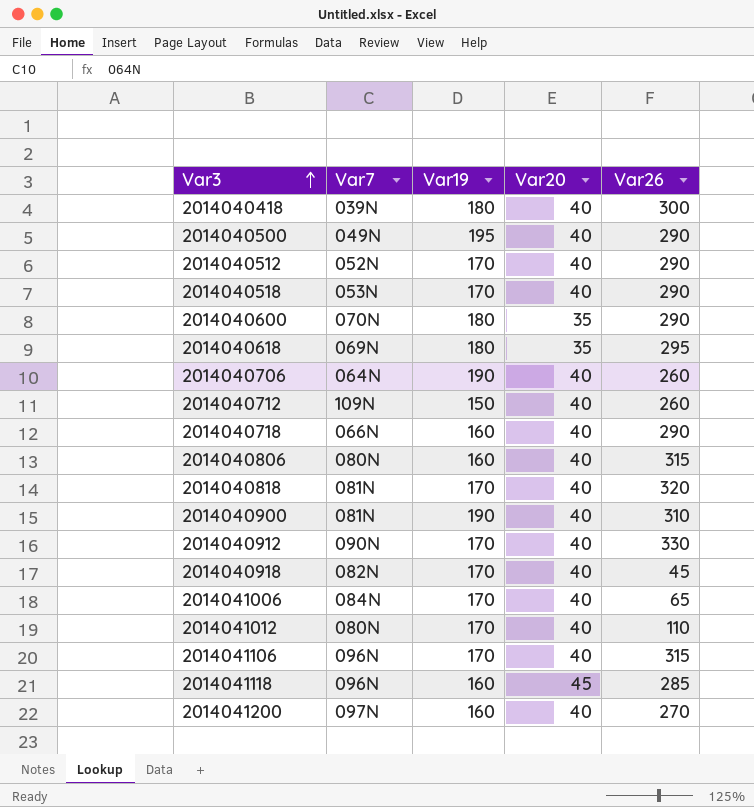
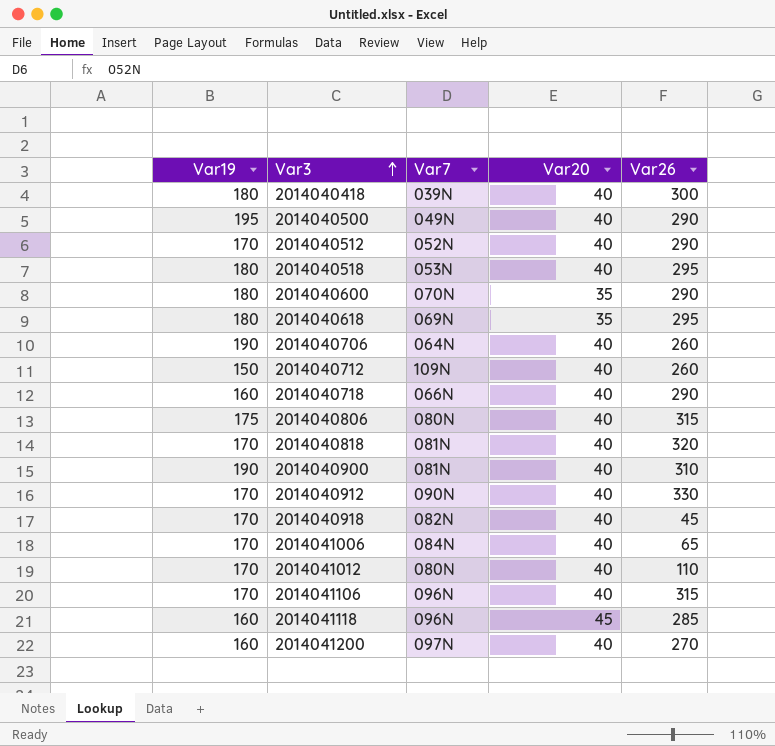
column Var19 | position: 3 -> 1
2014040518 | Var19: 170 -> 180
2014040518 | Var26: 290 -> 295
2014040806 | Var19: 160 -> 175

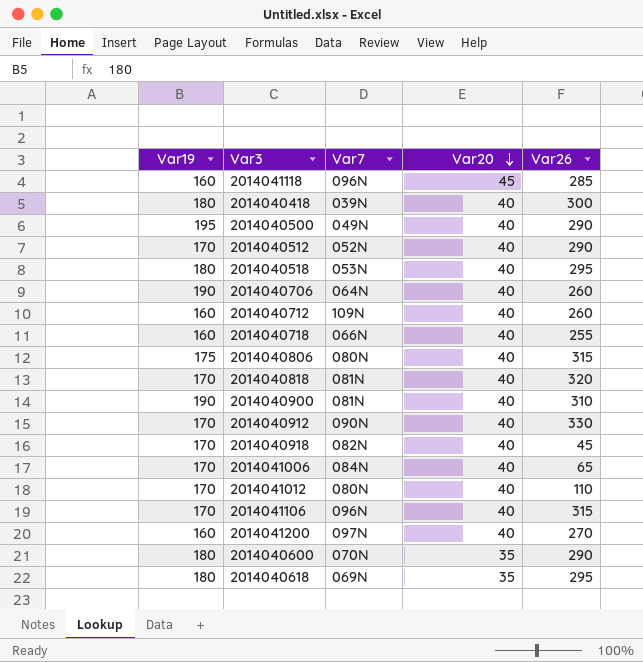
row order: Var3 ascending -> Var20 descending
2014040712 | Var19: 150 -> 160
2014040718 | Var26: 290 -> 255

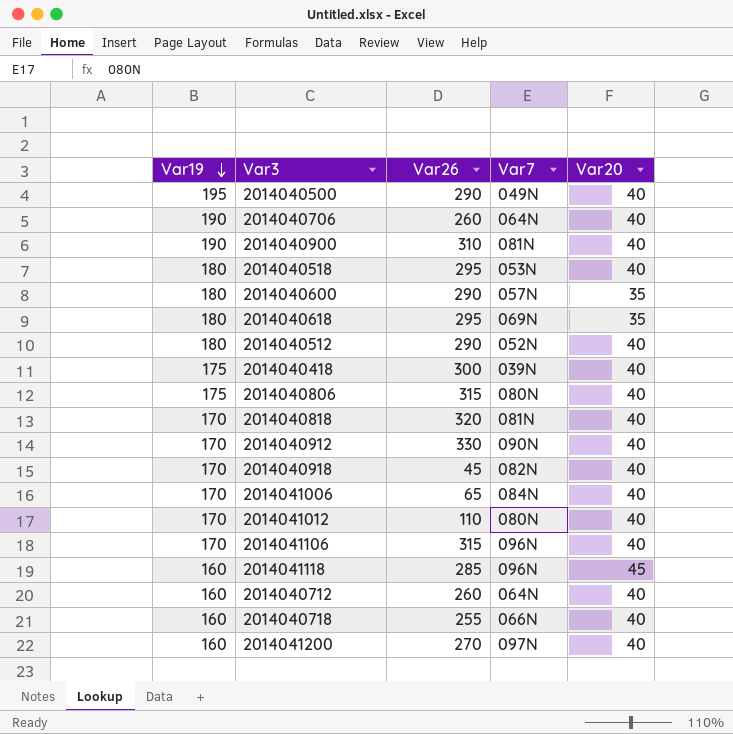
row order: Var20 descending -> Var19 descending
column Var26 | position: 5 -> 3
2014040600 | Var7: 070N -> 057N
2014040512 | Var19: 170 -> 180
2014040418 | Var19: 180 -> 175
2014040712 | Var7: 109N -> 064N

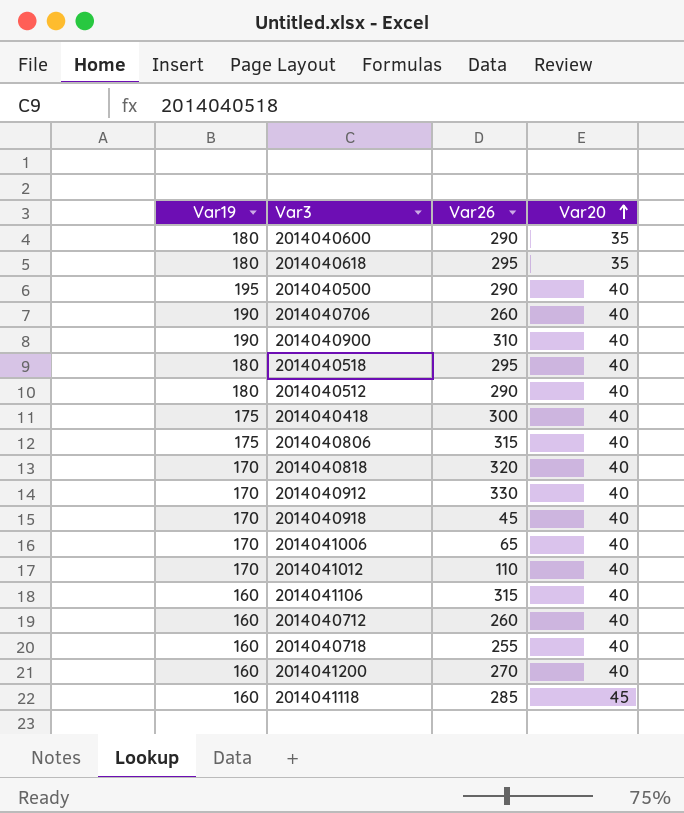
row order: Var19 descending -> Var20 ascending
column Var7 | position: 4 -> none
2014041106 | Var19: 170 -> 160

